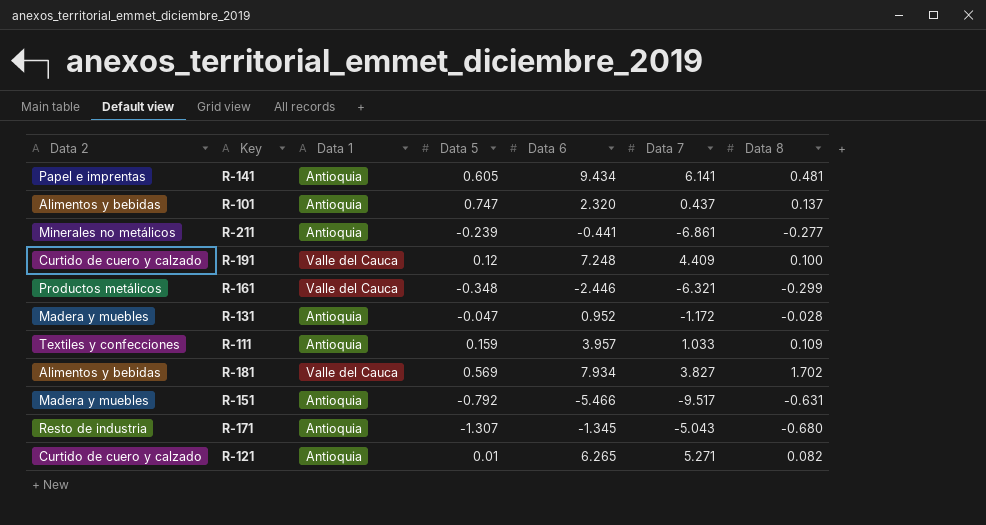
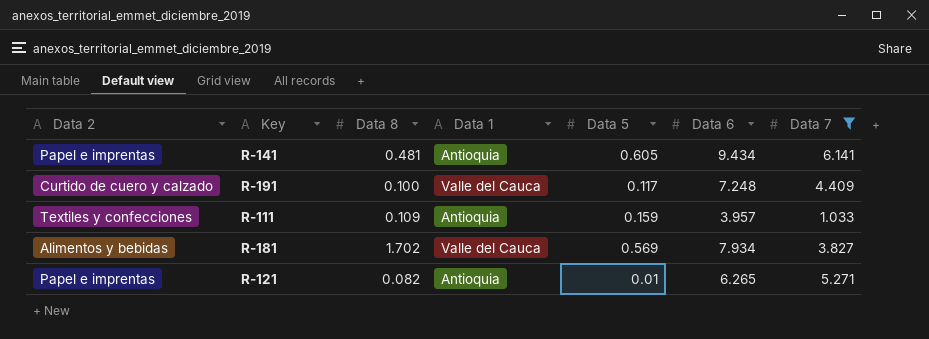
filter: none -> Data 7 >= 1.033
column Data 8 | position: 7 -> 3
R-191 | Data 5: 0.12 -> 0.117
R-121 | Data 2: Curtido de cuero y calzado -> Papel e imprentas

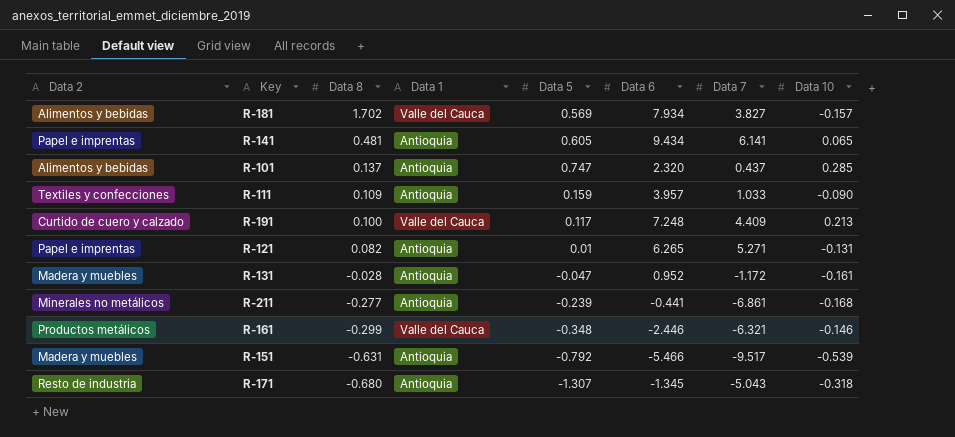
filter: Data 7 >= 1.033 -> none
row order: none -> Data 8 descending
column Data 10 | position: none -> 8

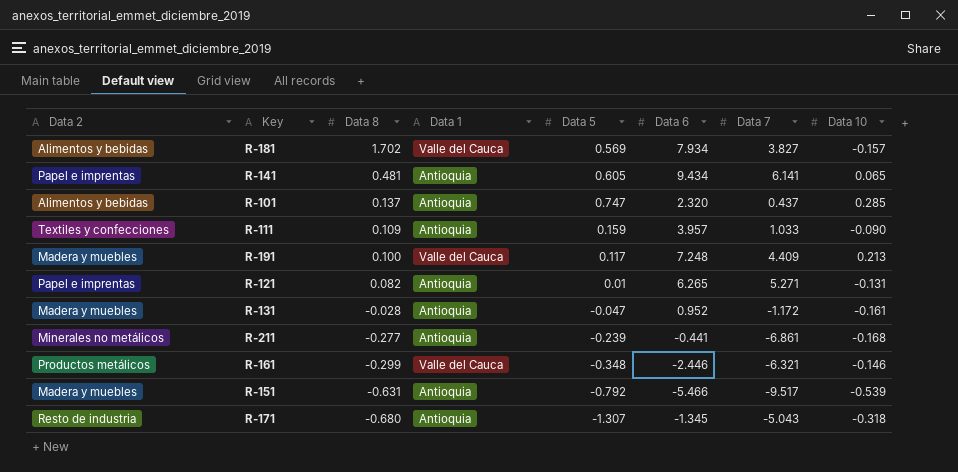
R-191 | Data 2: Curtido de cuero y calzado -> Madera y muebles

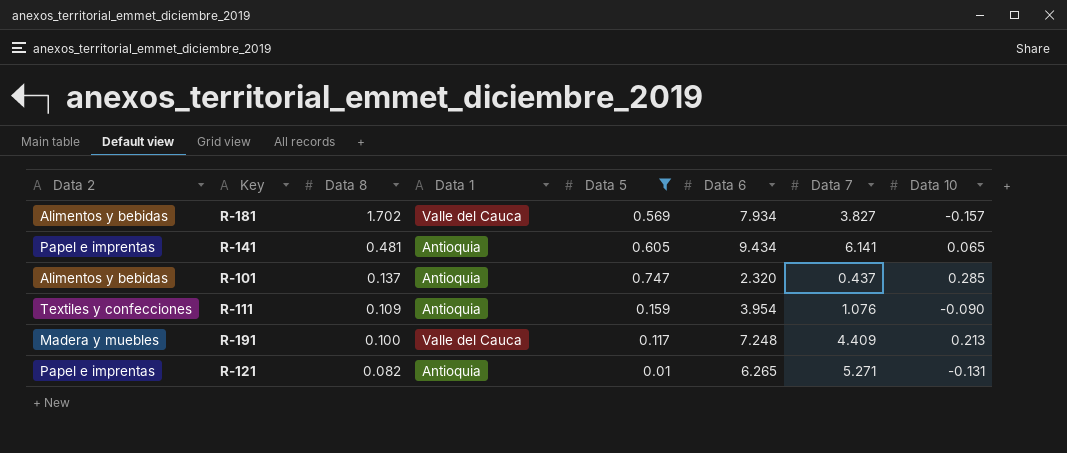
filter: none -> Data 5 >= 0.01
R-111 | Data 6: 3.957 -> 3.954
R-111 | Data 7: 1.033 -> 1.076

